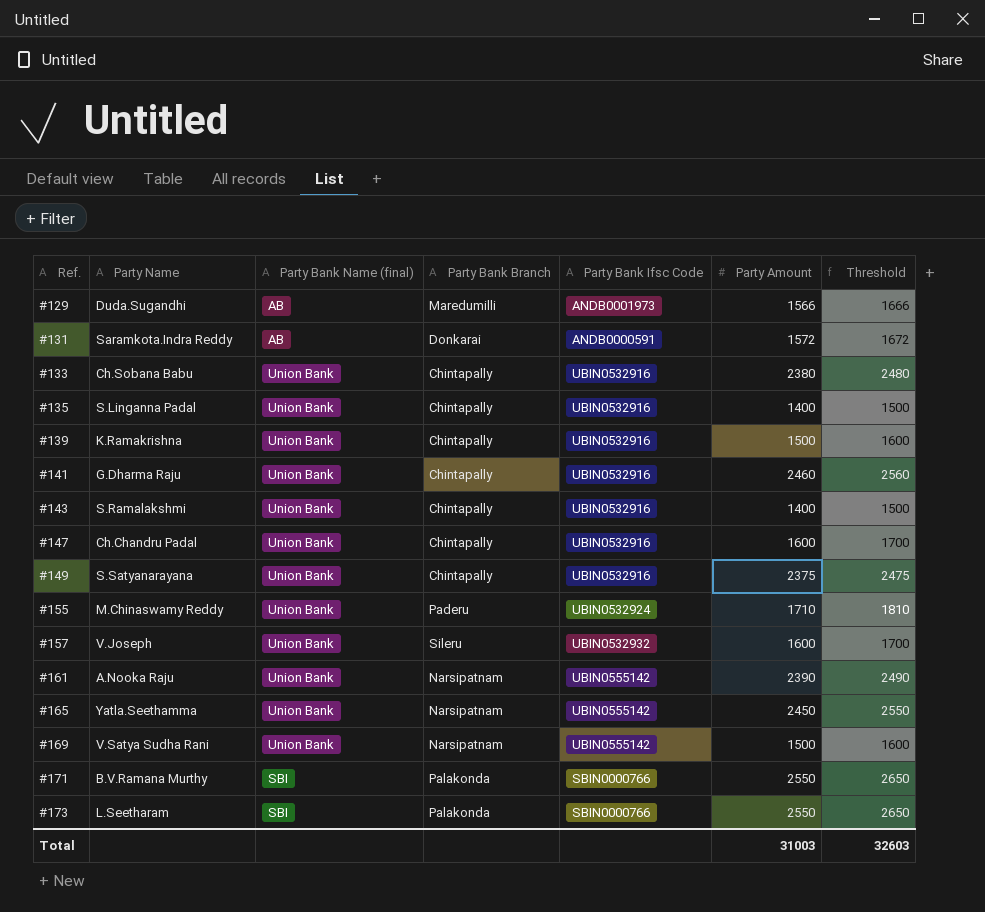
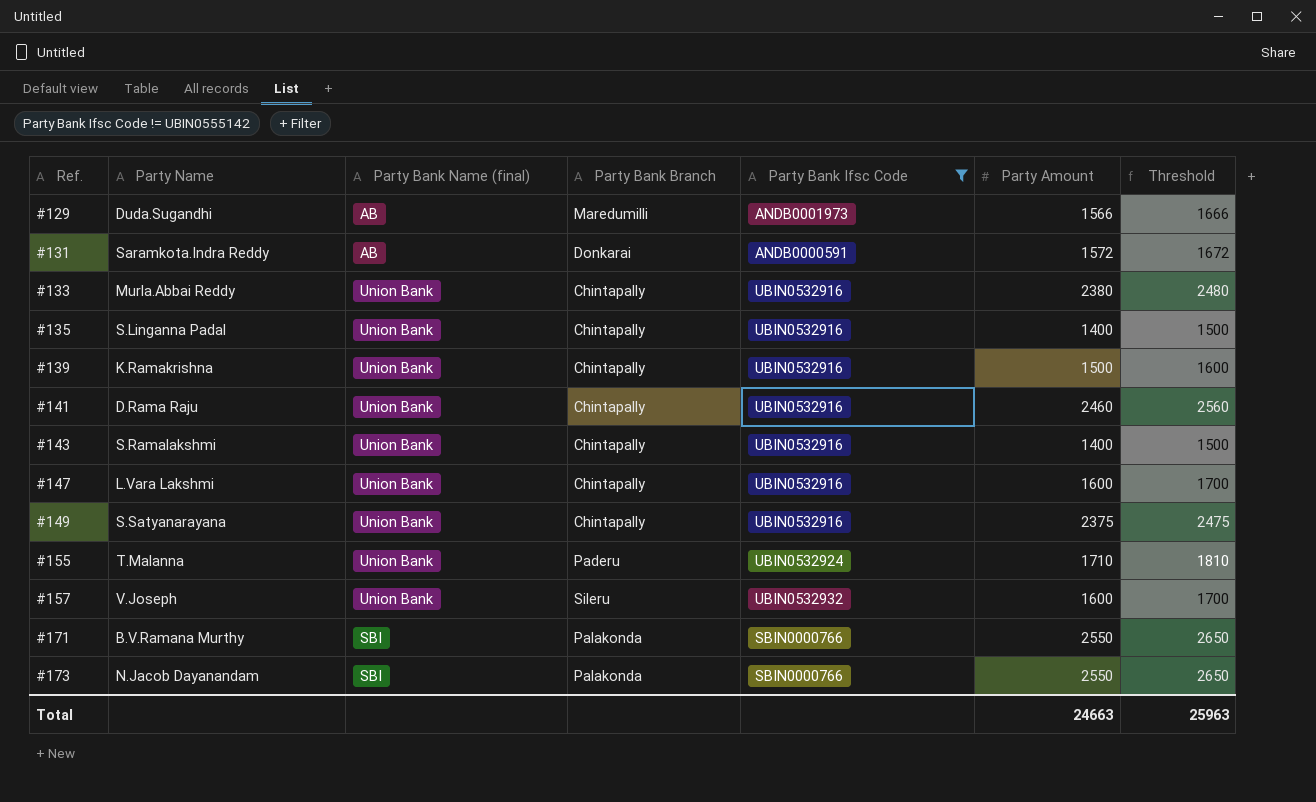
filter: none -> Party Bank Ifsc Code != UBIN0555142
#133 | Party Name: Ch.Sobana Babu -> Murla.Abbai Reddy
#141 | Party Name: G.Dharma Raju -> D.Rama Raju
#147 | Party Name: Ch.Chandru Padal -> L.Vara Lakshmi
#155 | Party Name: M.Chinaswamy Reddy -> T.Malanna
#173 | Party Name: L.Seetharam -> N.Jacob Dayanandam
Total | Party Amount: 31003 -> 24663
Total | Threshold: 32603 -> 25963

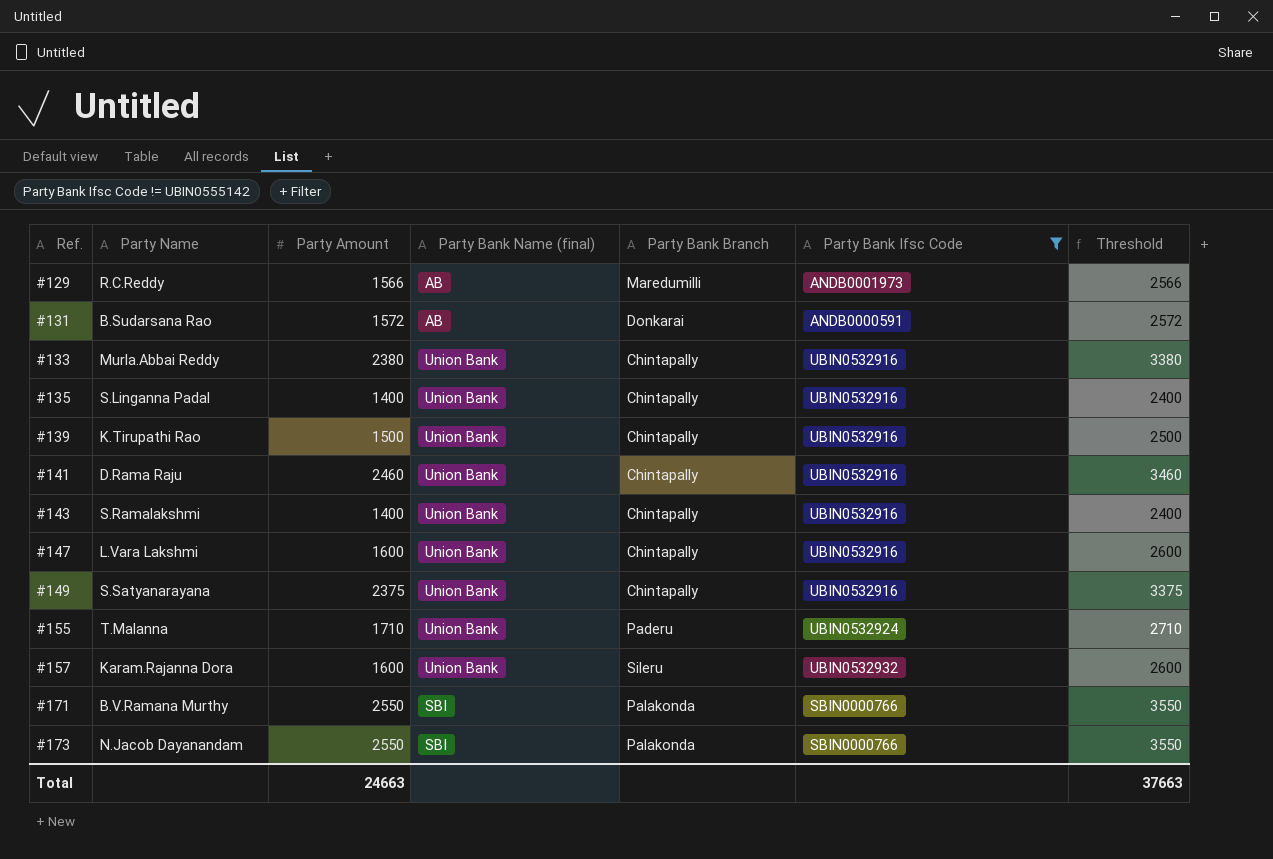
column Party Amount | position: 6 -> 3
column Threshold | formula: [Party Amount] + 100 -> [Party Amount] + 1000
#129 | Party Name: Duda.Sugandhi -> R.C.Reddy
#131 | Party Name: Saramkota.Indra Reddy -> B.Sudarsana Rao
#139 | Party Name: K.Ramakrishna -> K.Tirupathi Rao
#157 | Party Name: V.Joseph -> Karam.Rajanna Dora
Total | Threshold: 25963 -> 37663

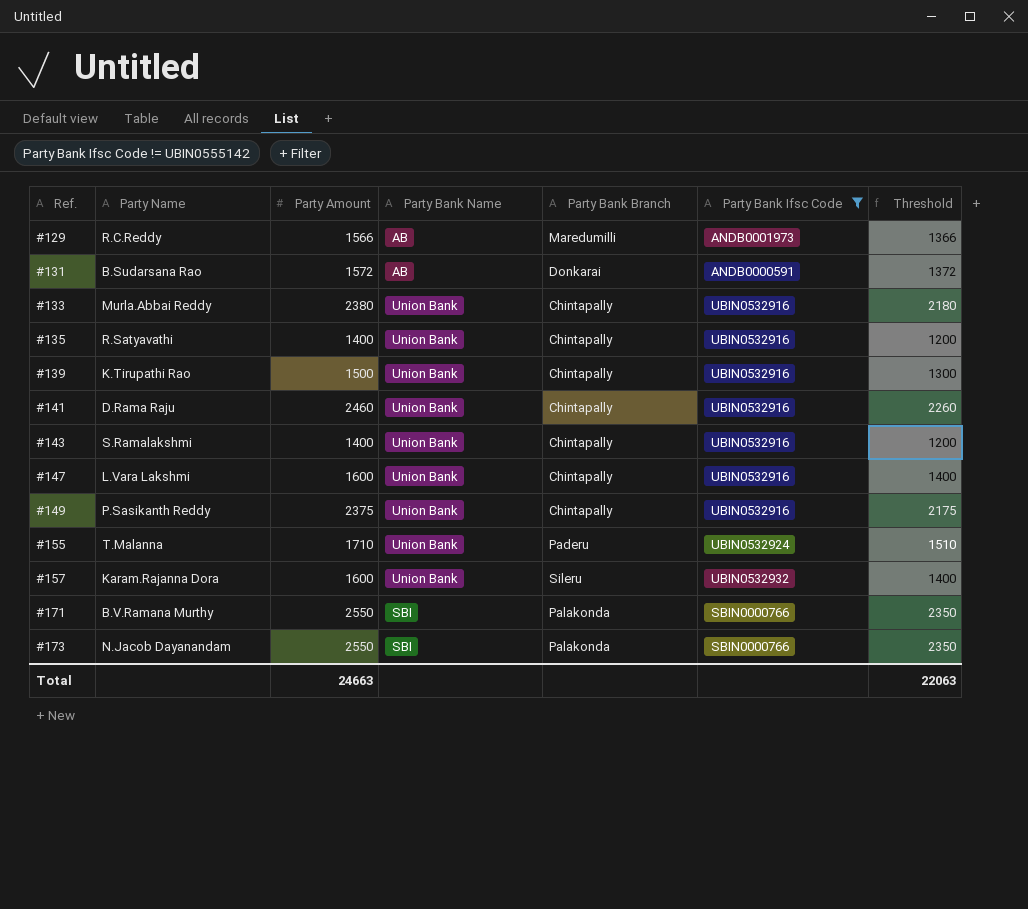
column name: Party Bank Name (final) -> Party Bank Name
column Threshold | formula: [Party Amount] + 1000 -> [Party Amount] - 200
#135 | Party Name: S.Linganna Padal -> R.Satyavathi
#149 | Party Name: S.Satyanarayana -> P.Sasikanth Reddy
Total | Threshold: 37663 -> 22063

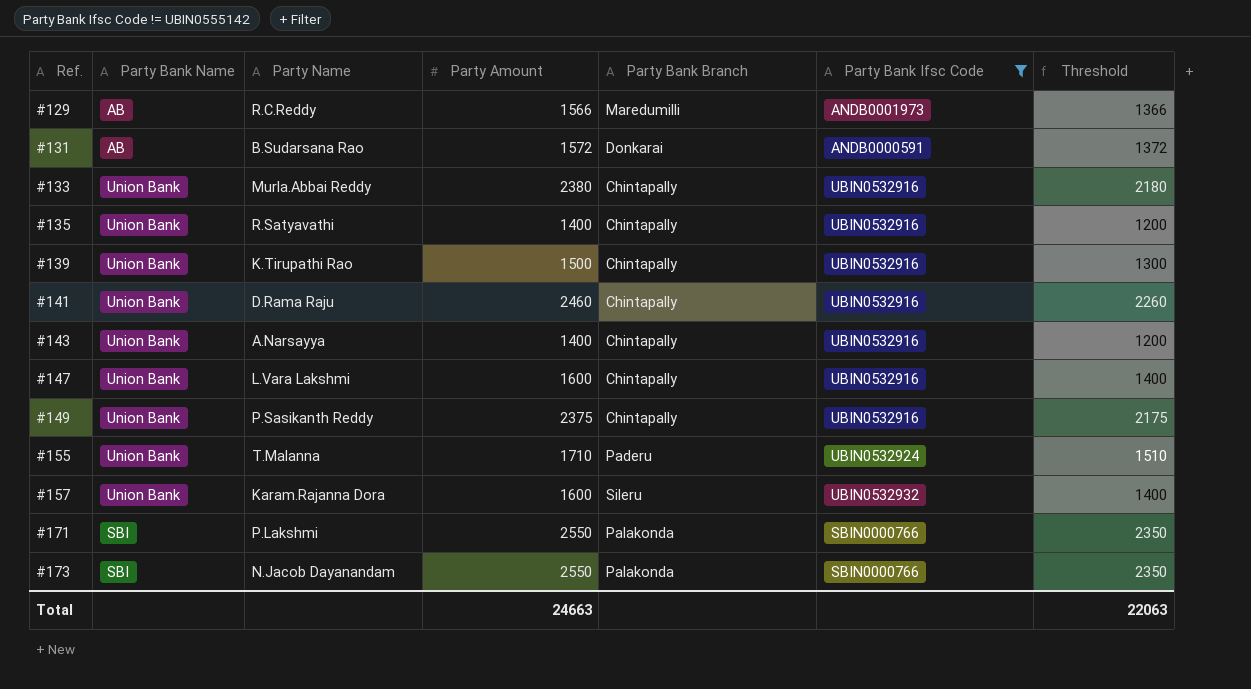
column Party Bank Name | position: 4 -> 2
#143 | Party Name: S.Ramalakshmi -> A.Narsayya
#171 | Party Name: B.V.Ramana Murthy -> P.Lakshmi

